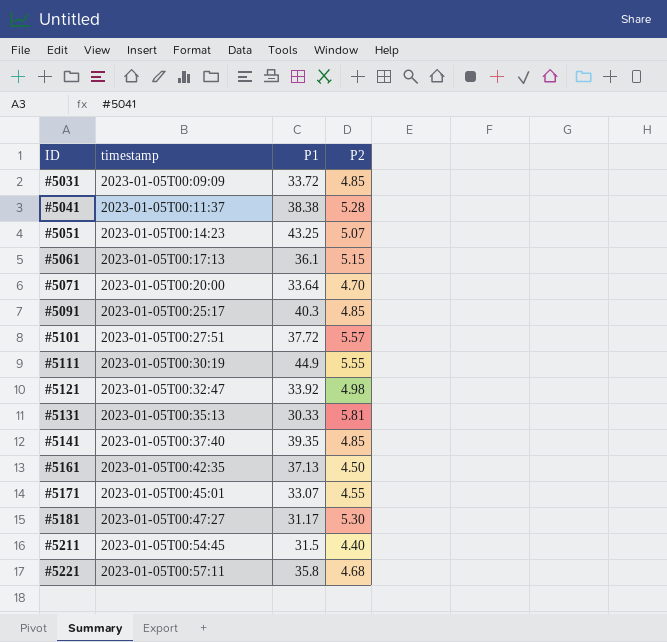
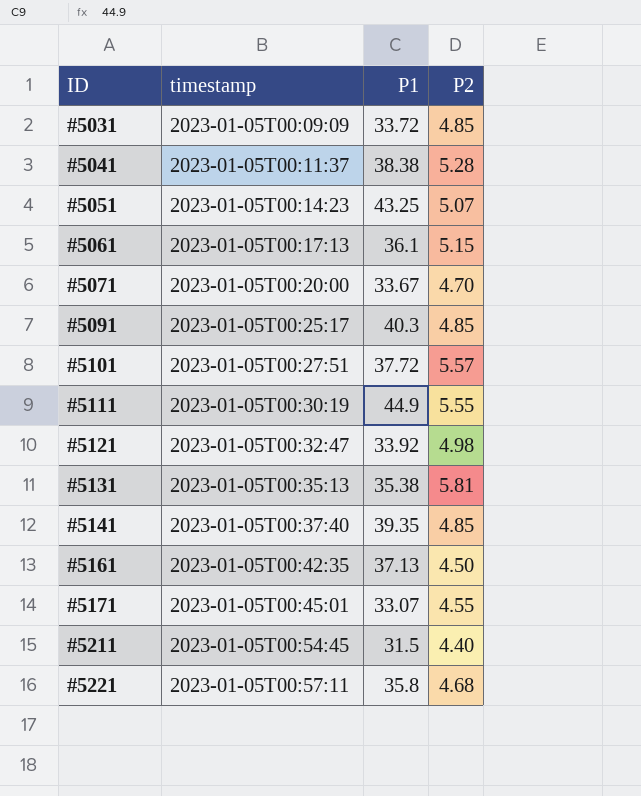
row #5181: 2023-01-05T00:47:27 | 31.17 | 5.30 -> none
#5071 | P1: 33.64 -> 33.67
#5131 | P1: 30.33 -> 35.38

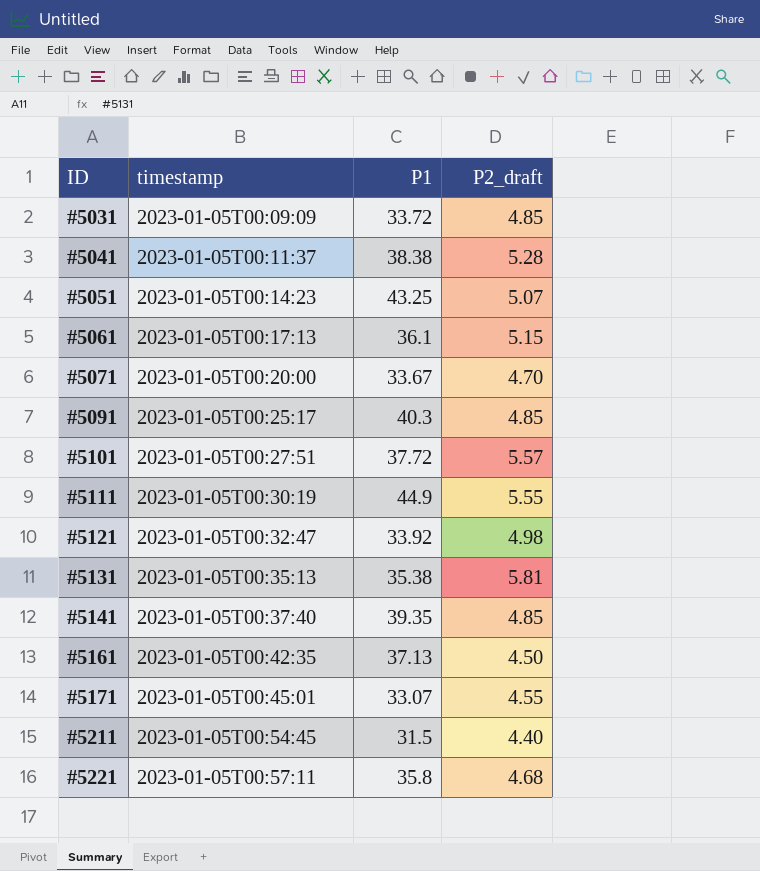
column name: P2 -> P2_draft

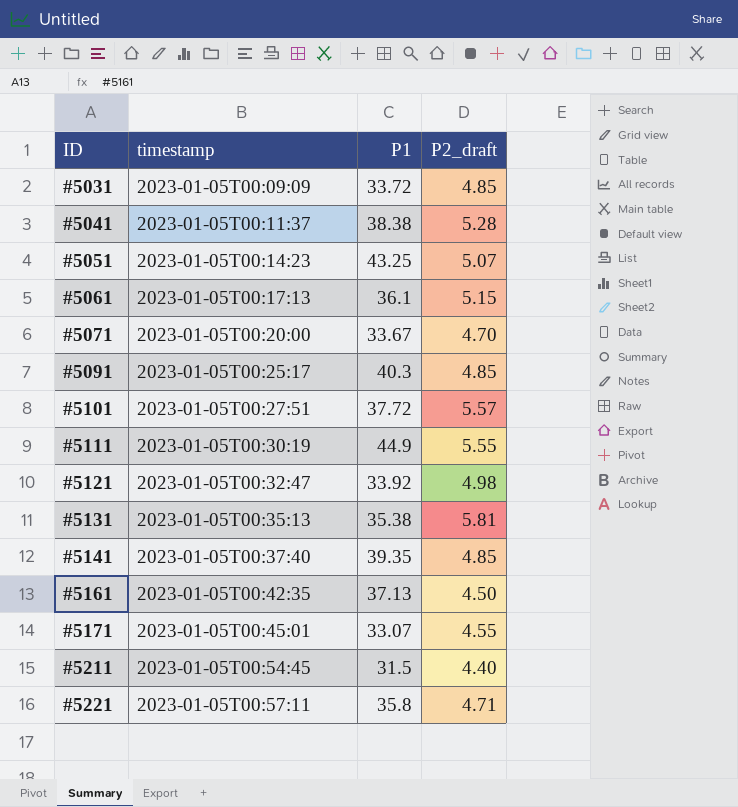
#5221 | P2_draft: 4.68 -> 4.71

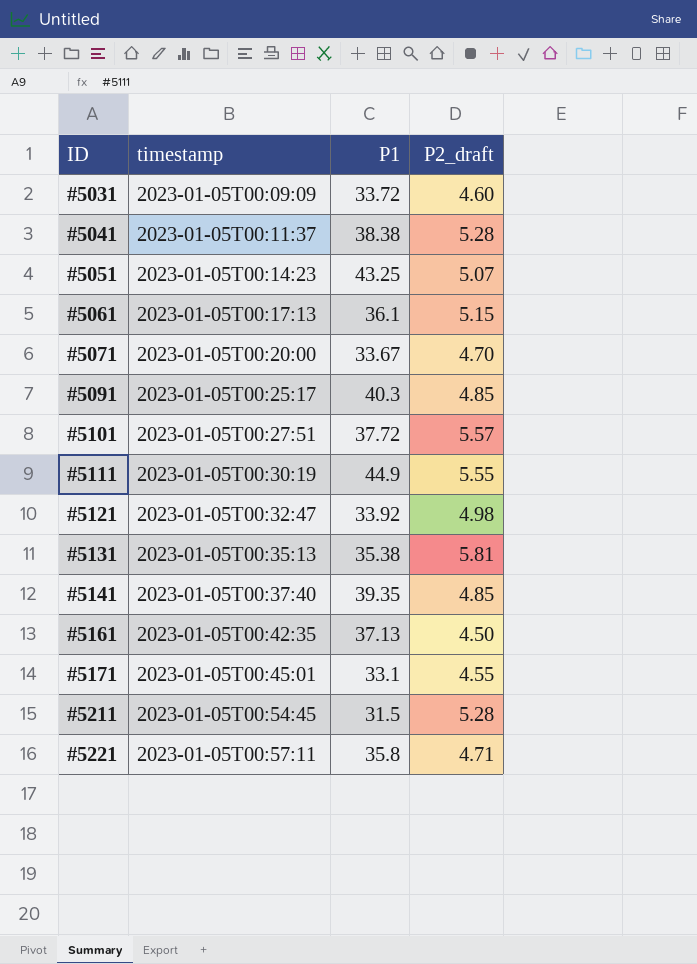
#5031 | P2_draft: 4.85 -> 4.60
#5171 | P1: 33.07 -> 33.1
#5211 | P2_draft: 4.40 -> 5.28

